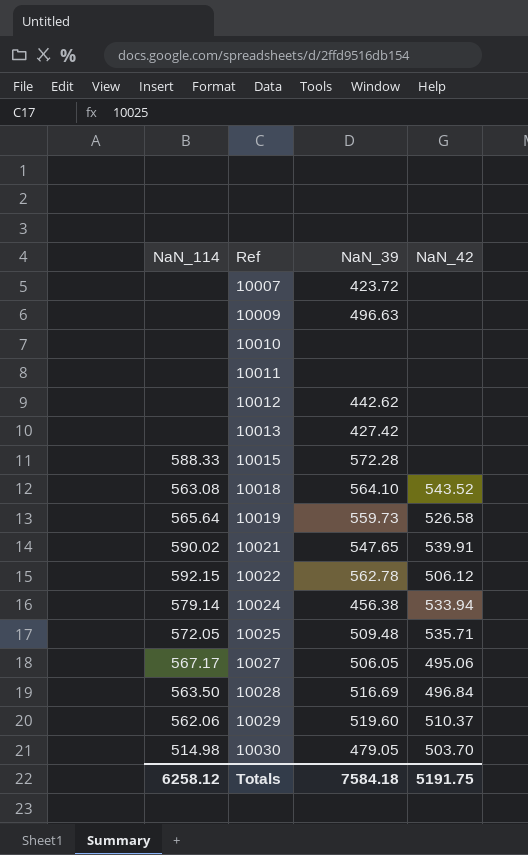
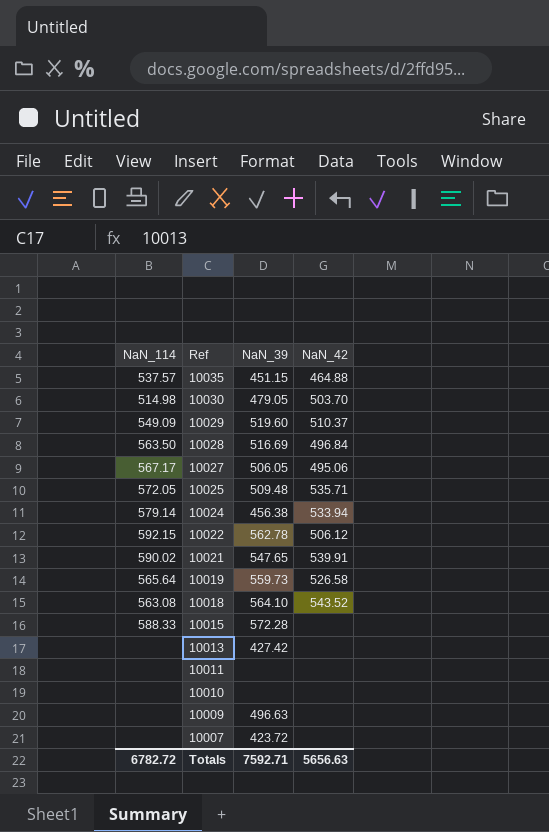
row order: Ref ascending -> Ref descending
row 10012: none | 442.62 | none -> none
row 10035: none -> 537.57 | 451.15 | 464.88
10029 | NaN_114: 562.06 -> 549.09
Totals | NaN_114: 6258.12 -> 6782.72
Totals | NaN_39: 7584.18 -> 7592.71
Totals | NaN_42: 5191.75 -> 5656.63

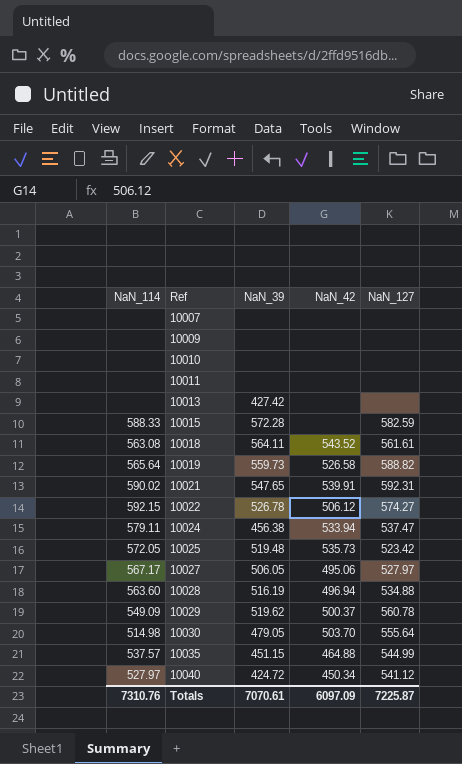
row order: Ref descending -> Ref ascending
column NaN_127 | position: none -> 5
10007 | NaN_39: 423.72 -> none
10009 | NaN_39: 496.63 -> none
10018 | NaN_39: 564.10 -> 564.11
10022 | NaN_39: 562.78 -> 526.78
10024 | NaN_114: 579.14 -> 579.11
10025 | NaN_39: 509.48 -> 519.48
10025 | NaN_42: 535.71 -> 535.73
10028 | NaN_114: 563.50 -> 563.60
10028 | NaN_39: 516.69 -> 516.19
10028 | NaN_42: 496.84 -> 496.94
10029 | NaN_39: 519.60 -> 519.62
10029 | NaN_42: 510.37 -> 500.37
row 10040: none -> 527.97 | 424.72 | 450.34 | 541.12
Totals | NaN_114: 6782.72 -> 7310.76
Totals | NaN_39: 7592.71 -> 7070.61
Totals | NaN_42: 5656.63 -> 6097.09

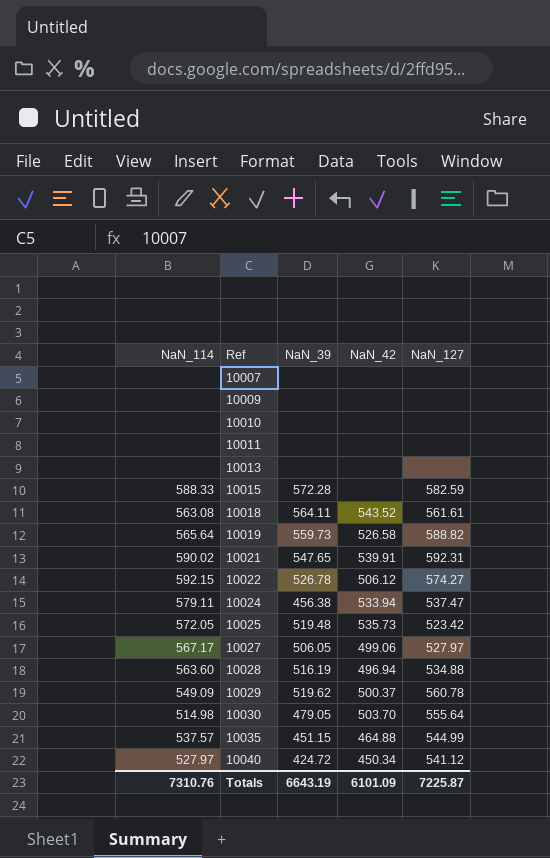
10013 | NaN_39: 427.42 -> none
10027 | NaN_42: 495.06 -> 499.06
Totals | NaN_39: 7070.61 -> 6643.19
Totals | NaN_42: 6097.09 -> 6101.09

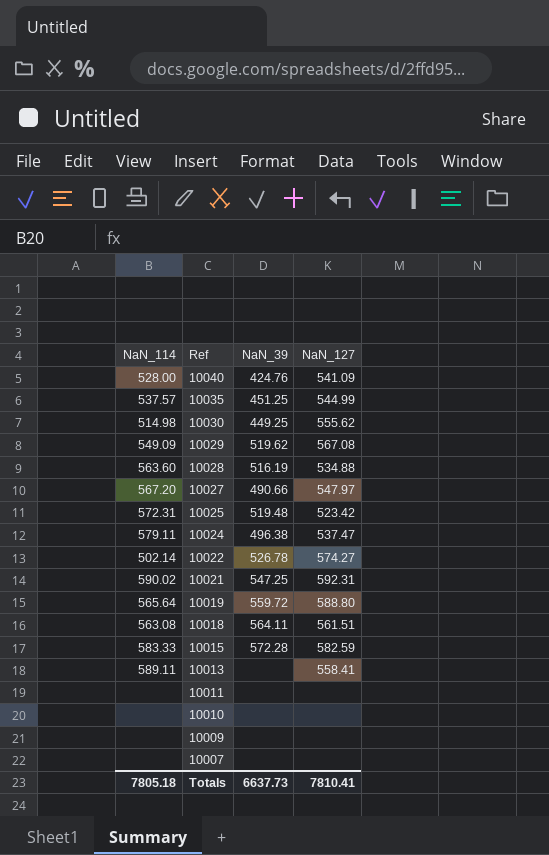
row order: Ref ascending -> Ref descending
column NaN_42 | position: 4 -> none
10040 | NaN_114: 527.97 -> 528.00
10040 | NaN_39: 424.72 -> 424.76
10040 | NaN_127: 541.12 -> 541.09
10035 | NaN_39: 451.15 -> 451.25
10030 | NaN_39: 479.05 -> 449.25
10030 | NaN_127: 555.64 -> 555.62
10029 | NaN_127: 560.78 -> 567.08
10027 | NaN_114: 567.17 -> 567.20
10027 | NaN_39: 506.05 -> 490.66
10027 | NaN_127: 527.97 -> 547.97
10025 | NaN_114: 572.05 -> 572.31
10024 | NaN_39: 456.38 -> 496.38
10022 | NaN_114: 592.15 -> 502.14
10021 | NaN_39: 547.65 -> 547.25
10019 | NaN_39: 559.73 -> 559.72
10019 | NaN_127: 588.82 -> 588.80
10018 | NaN_127: 561.61 -> 561.51
10015 | NaN_114: 588.33 -> 583.33
10013 | NaN_114: none -> 589.11
10013 | NaN_127: none -> 558.41
Totals | NaN_114: 7310.76 -> 7805.18
Totals | NaN_39: 6643.19 -> 6637.73
Totals | NaN_127: 7225.87 -> 7810.41

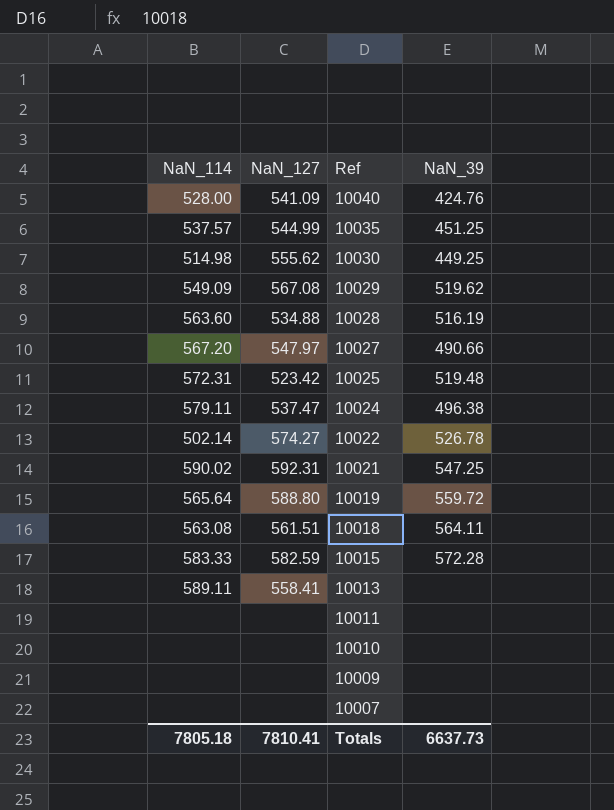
column NaN_127 | position: 4 -> 2

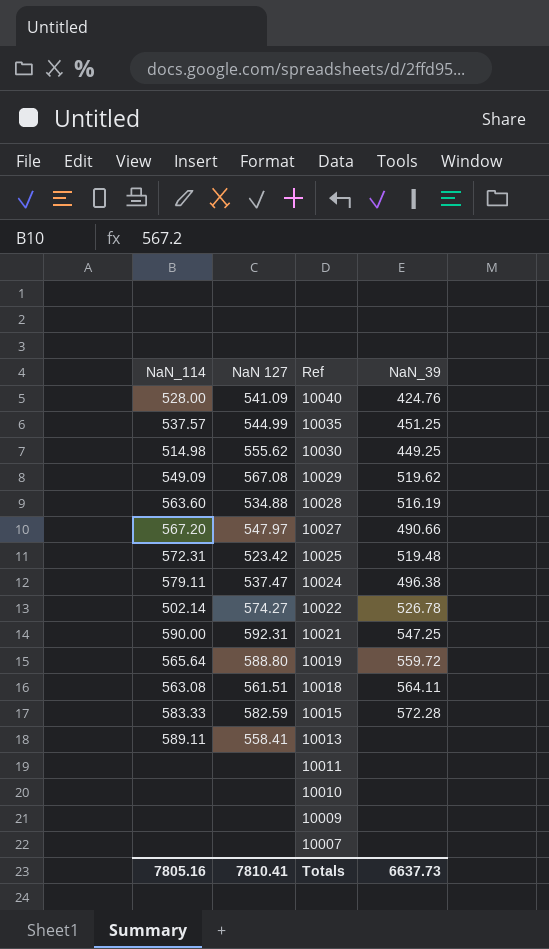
column name: NaN_127 -> NaN 127
10021 | NaN_114: 590.02 -> 590.00
Totals | NaN_114: 7805.18 -> 7805.16

